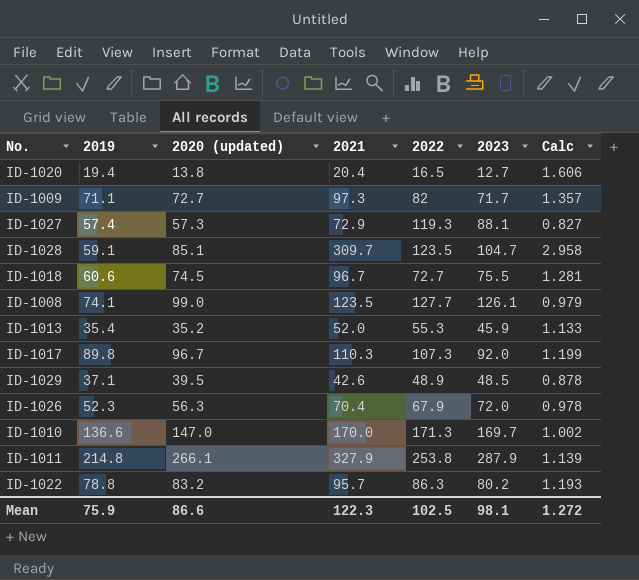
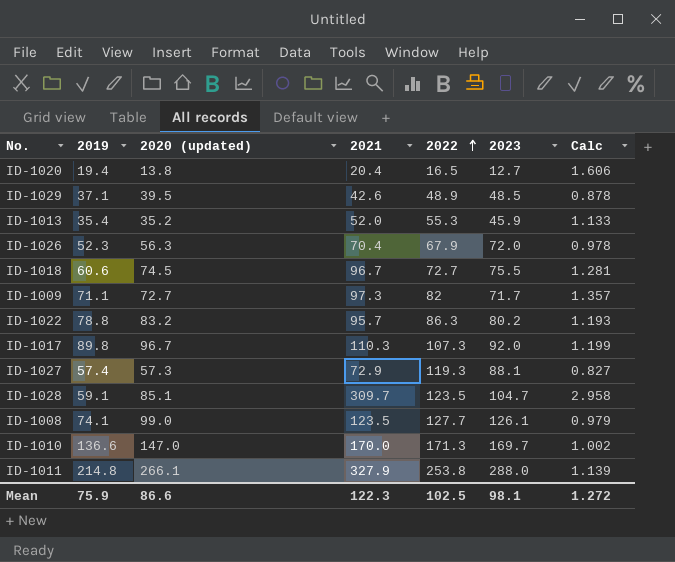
row order: none -> 2022 ascending
ID-1011 | 2023: 287.9 -> 288.0

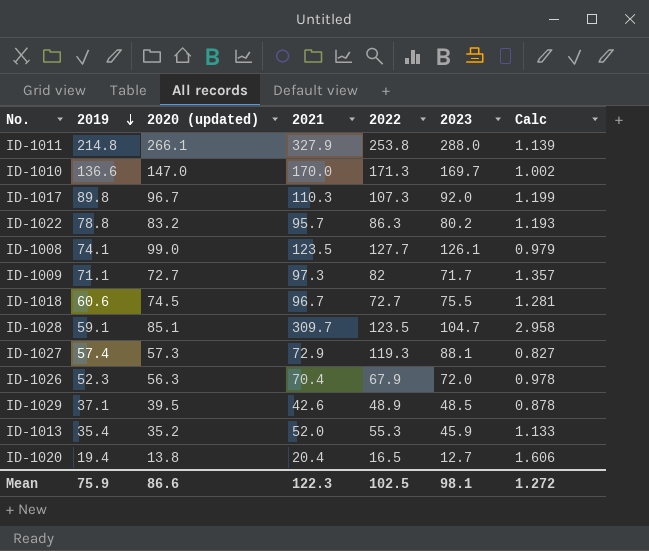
row order: 2022 ascending -> 2019 descending

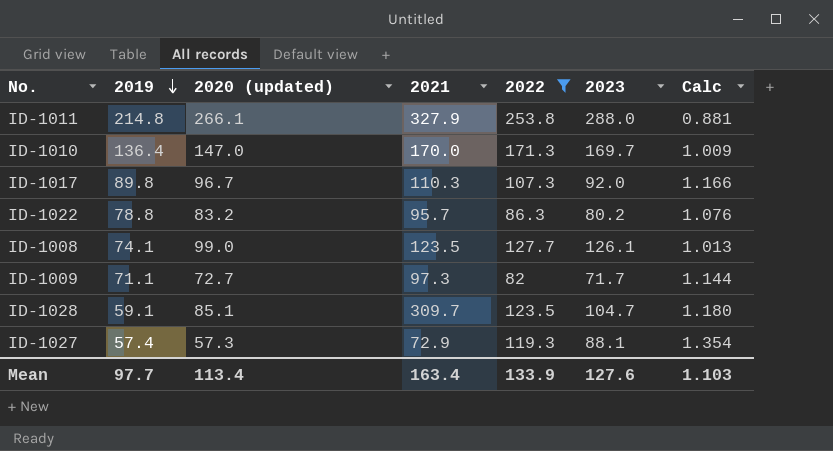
filter: none -> 2022 >= 82
column Calc | formula: [2021] / [2023] -> [2022] / [2023]
ID-1010 | 2019: 136.6 -> 136.4
Mean | 2019: 75.9 -> 97.7
Mean | 2020 (updated): 86.6 -> 113.4
Mean | 2021: 122.3 -> 163.4
Mean | 2022: 102.5 -> 133.9
Mean | 2023: 98.1 -> 127.6
Mean | Calc: 1.272 -> 1.103

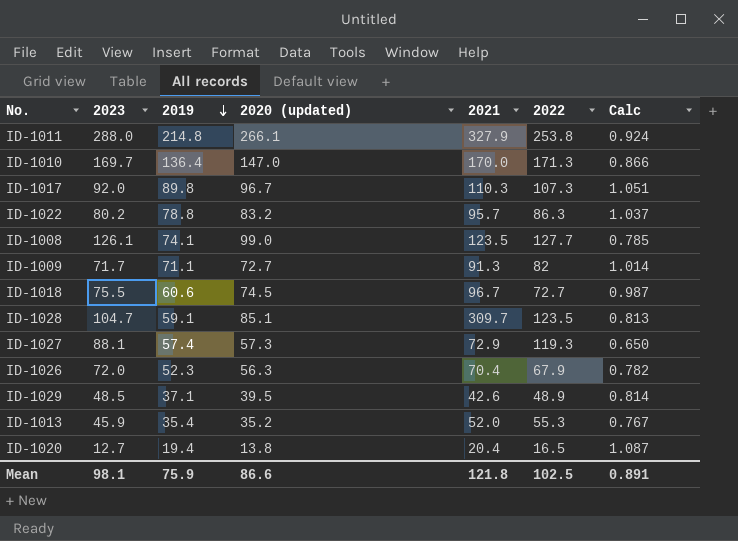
filter: 2022 >= 82 -> none
column 2023 | position: 6 -> 2
column Calc | formula: [2022] / [2023] -> [2020 (updated)] / [2023]
ID-1009 | 2021: 97.3 -> 91.3
Mean | 2023: 127.6 -> 98.1
Mean | 2019: 97.7 -> 75.9
Mean | 2020 (updated): 113.4 -> 86.6
Mean | 2021: 163.4 -> 121.8
Mean | 2022: 133.9 -> 102.5
Mean | Calc: 1.103 -> 0.891

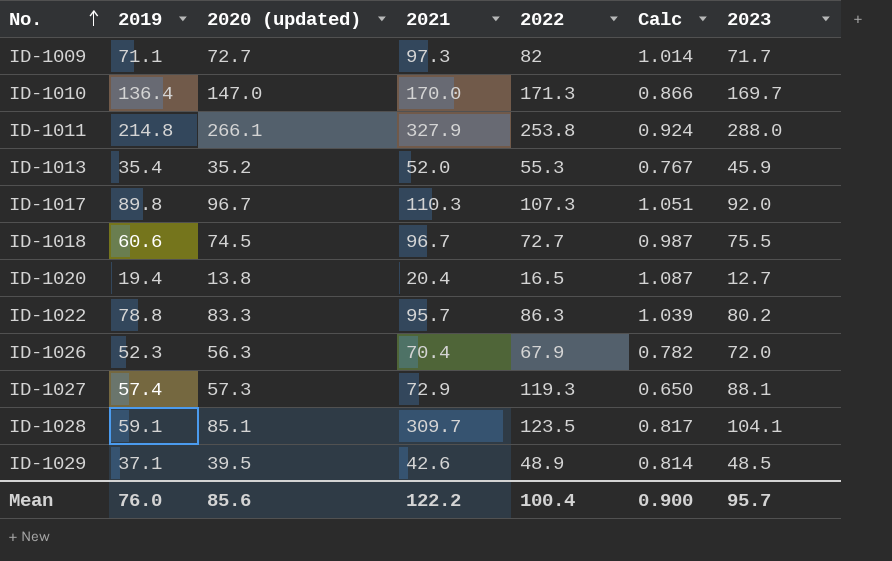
row order: 2019 descending -> No. ascending
column 2023 | position: 2 -> 7
row ID-1008: 126.1 | 74.1 | 99.0 | 123.5 | 127.7 | 0.785 -> none
ID-1009 | 2021: 91.3 -> 97.3
ID-1022 | 2020 (updated): 83.2 -> 83.3
ID-1022 | Calc: 1.037 -> 1.039
ID-1028 | Calc: 0.813 -> 0.817
ID-1028 | 2023: 104.7 -> 104.1
Mean | 2019: 75.9 -> 76.0
Mean | 2020 (updated): 86.6 -> 85.6
Mean | 2021: 121.8 -> 122.2
Mean | 2022: 102.5 -> 100.4
Mean | Calc: 0.891 -> 0.900
Mean | 2023: 98.1 -> 95.7

